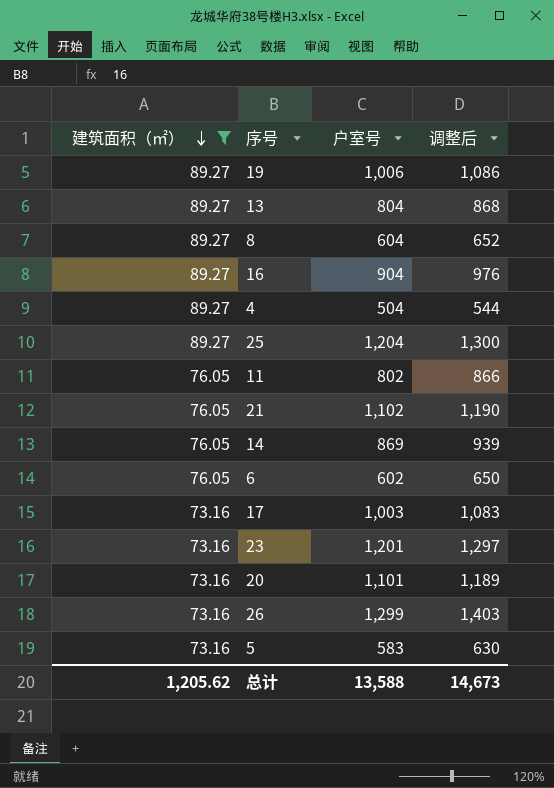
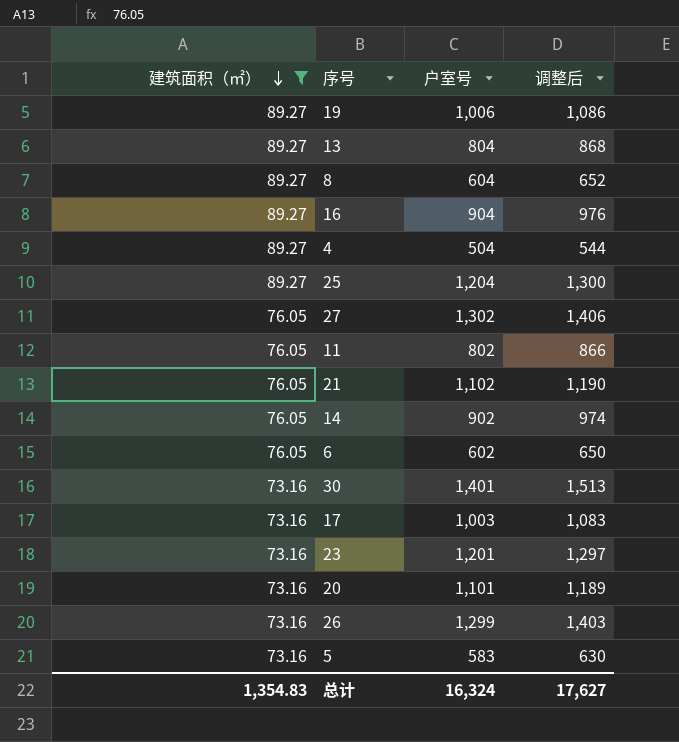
row 27: none -> 76.05 | 1,302 | 1,406
14 | 户室号: 869 -> 902
14 | 调整后: 939 -> 974
row 30: none -> 73.16 | 1,401 | 1,513
总计 | 建筑面积（㎡）: 1,205.62 -> 1,354.83
总计 | 户室号: 13,588 -> 16,324
总计 | 调整后: 14,673 -> 17,627

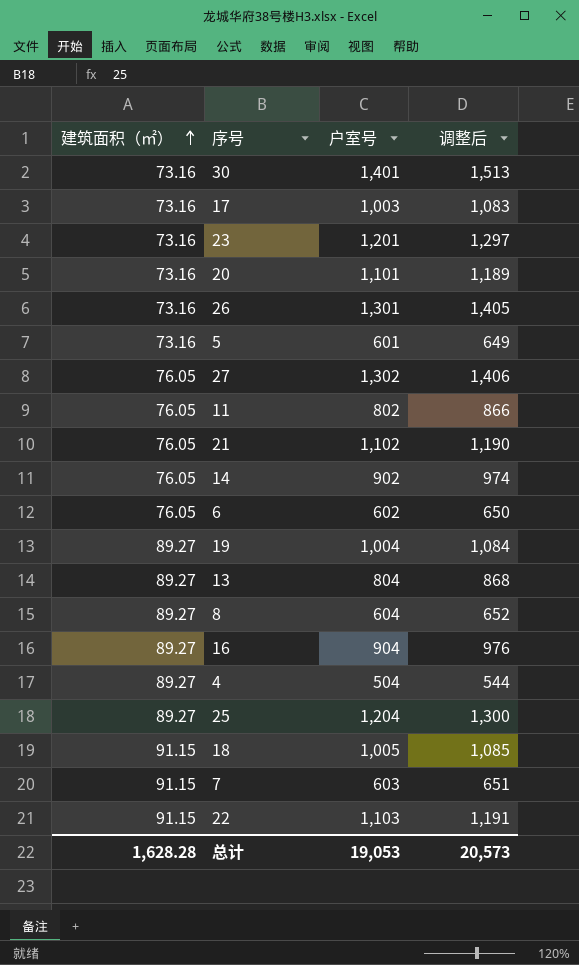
filter: 建筑面积（㎡） != 91.15 -> none
row order: 建筑面积（㎡） descending -> 建筑面积（㎡） ascending
26 | 户室号: 1,299 -> 1,301
26 | 调整后: 1,403 -> 1,405
5 | 户室号: 583 -> 601
5 | 调整后: 630 -> 649
19 | 户室号: 1,006 -> 1,004
19 | 调整后: 1,086 -> 1,084
总计 | 建筑面积（㎡）: 1,354.83 -> 1,628.28
总计 | 户室号: 16,324 -> 19,053
总计 | 调整后: 17,627 -> 20,573

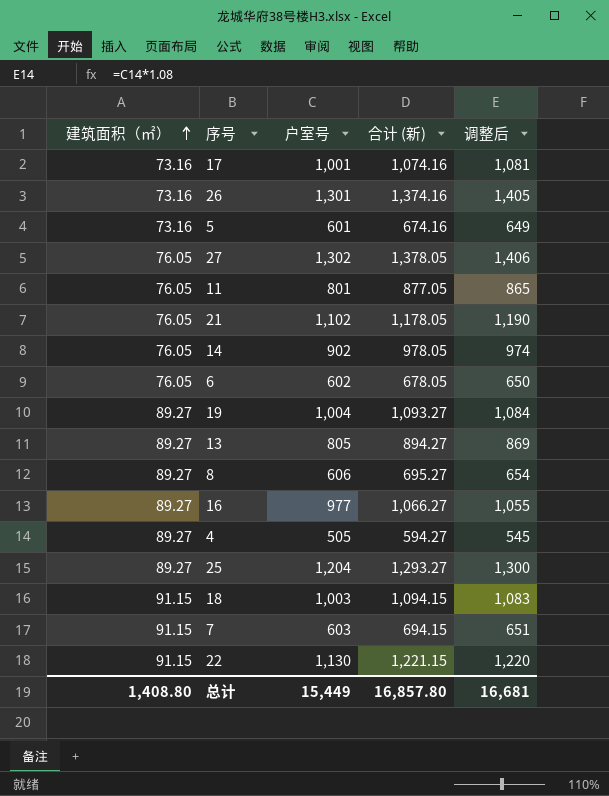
column 合计 (新) | formula: none -> [建筑面积（㎡）] + [户室号]
row 30: 73.16 | 1,401 | 1,513 -> none
row 23: 73.16 | 1,201 | 1,297 -> none
row 20: 73.16 | 1,101 | 1,189 -> none
17 | 户室号: 1,003 -> 1,001
17 | 调整后: 1,083 -> 1,081
11 | 户室号: 802 -> 801
11 | 调整后: 866 -> 865
13 | 户室号: 804 -> 805
13 | 调整后: 868 -> 869
8 | 户室号: 604 -> 606
8 | 调整后: 652 -> 654
16 | 户室号: 904 -> 977
16 | 调整后: 976 -> 1,055
4 | 户室号: 504 -> 505
4 | 调整后: 544 -> 545
18 | 户室号: 1,005 -> 1,003
18 | 调整后: 1,085 -> 1,083
22 | 户室号: 1,103 -> 1,130
22 | 调整后: 1,191 -> 1,220
总计 | 建筑面积（㎡）: 1,628.28 -> 1,408.80
总计 | 户室号: 19,053 -> 15,449
总计 | 调整后: 20,573 -> 16,681

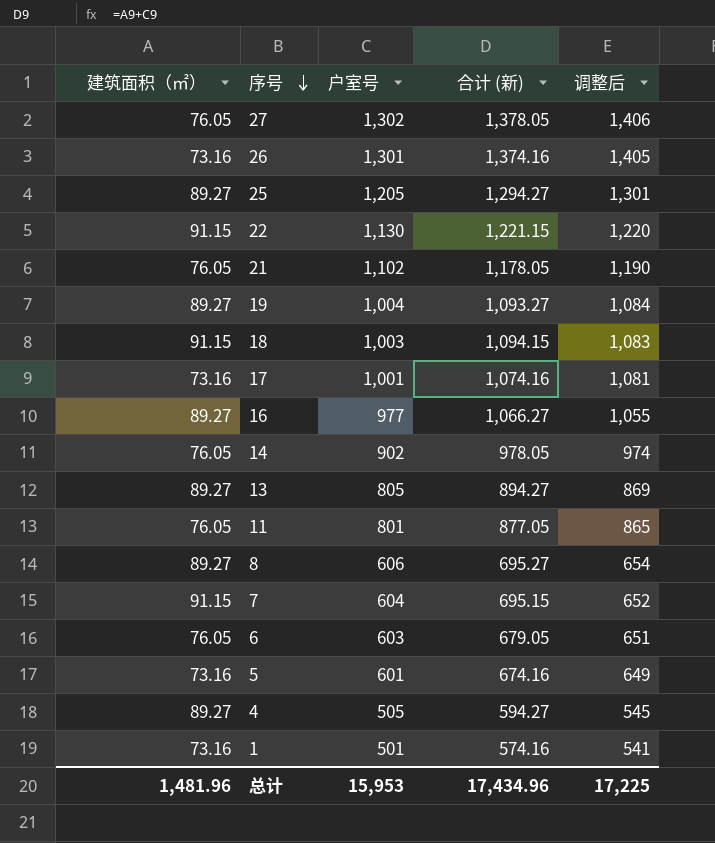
row order: 建筑面积（㎡） ascending -> 序号 descending
25 | 户室号: 1,204 -> 1,205
25 | 合计 (新): 1,293.27 -> 1,294.27
25 | 调整后: 1,300 -> 1,301
7 | 户室号: 603 -> 604
7 | 合计 (新): 694.15 -> 695.15
7 | 调整后: 651 -> 652
6 | 户室号: 602 -> 603
6 | 合计 (新): 678.05 -> 679.05
6 | 调整后: 650 -> 651
row 1: none -> 73.16 | 501 | 574.16 | 541
总计 | 建筑面积（㎡）: 1,408.80 -> 1,481.96
总计 | 户室号: 15,449 -> 15,953
总计 | 合计 (新): 16,857.80 -> 17,434.96
总计 | 调整后: 16,681 -> 17,225

